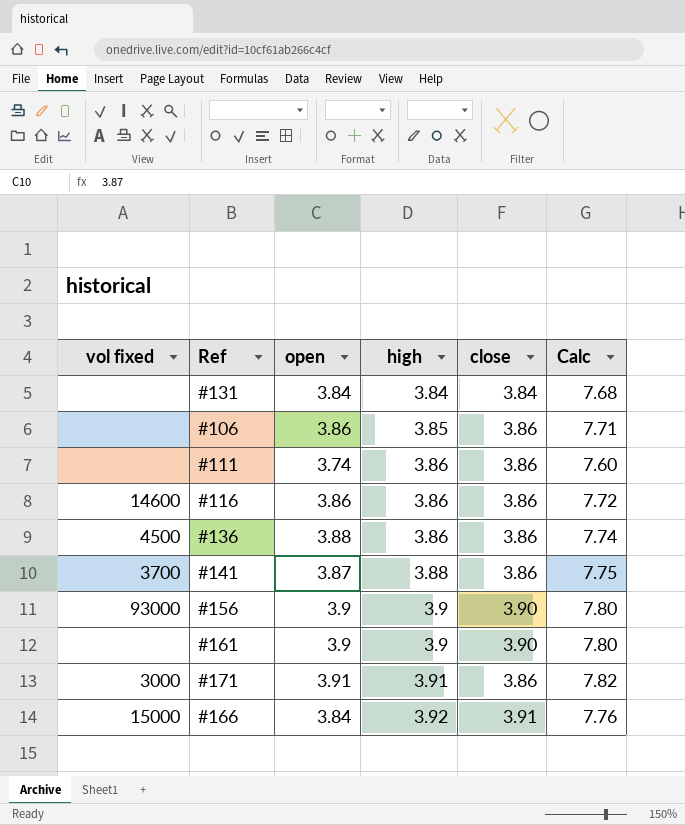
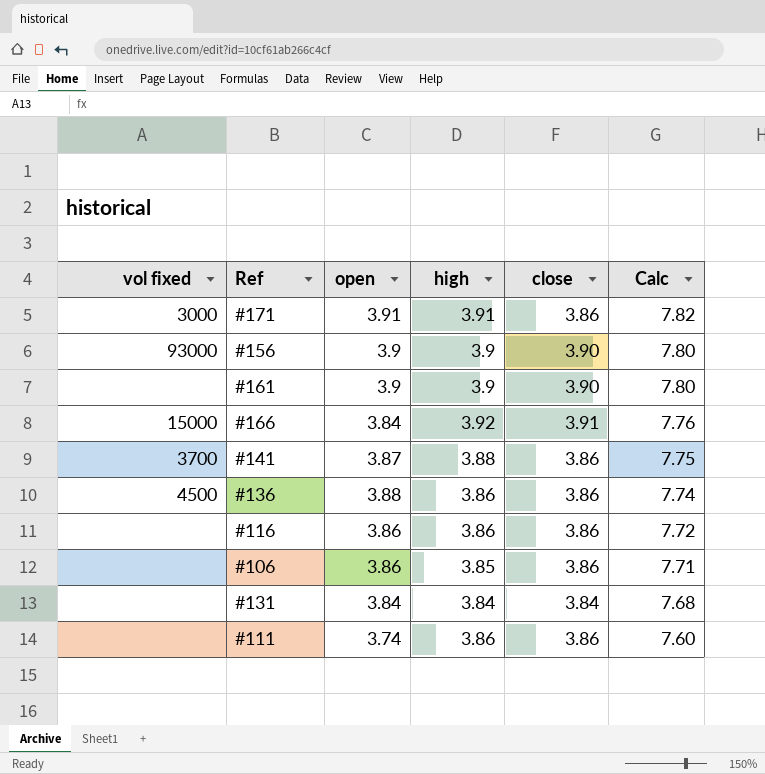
row order: high ascending -> Calc descending
#116 | vol fixed: 14600 -> none

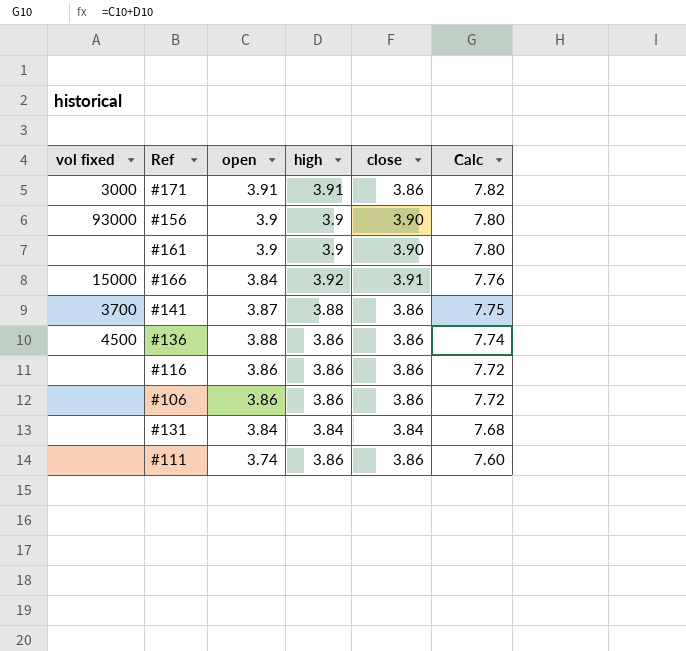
#106 | high: 3.85 -> 3.86
#106 | Calc: 7.71 -> 7.72

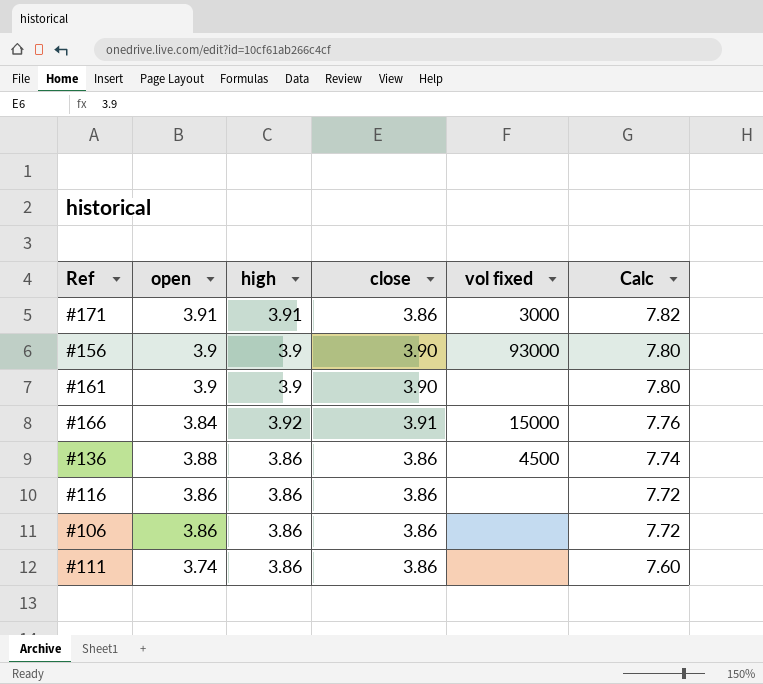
column vol fixed | position: 1 -> 5
row #141: 3700 | 3.87 | 3.88 | 3.86 | 7.75 -> none
row #131: none | 3.84 | 3.84 | 3.84 | 7.68 -> none

